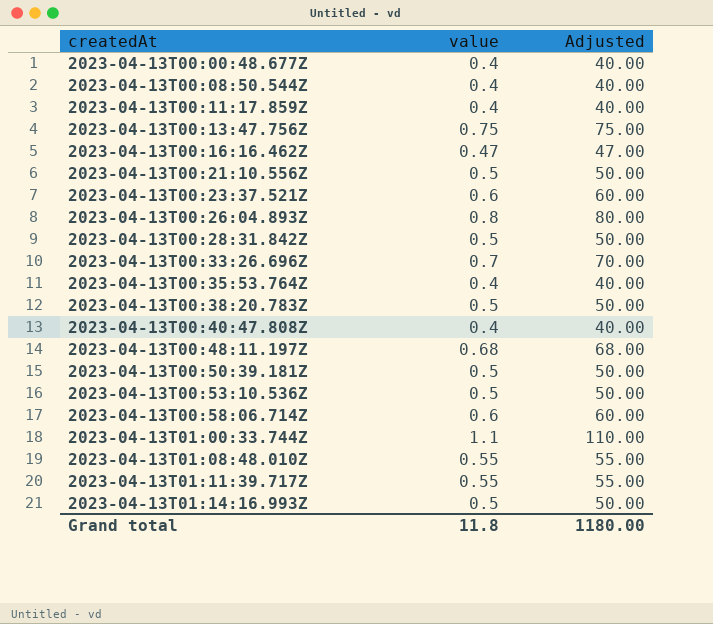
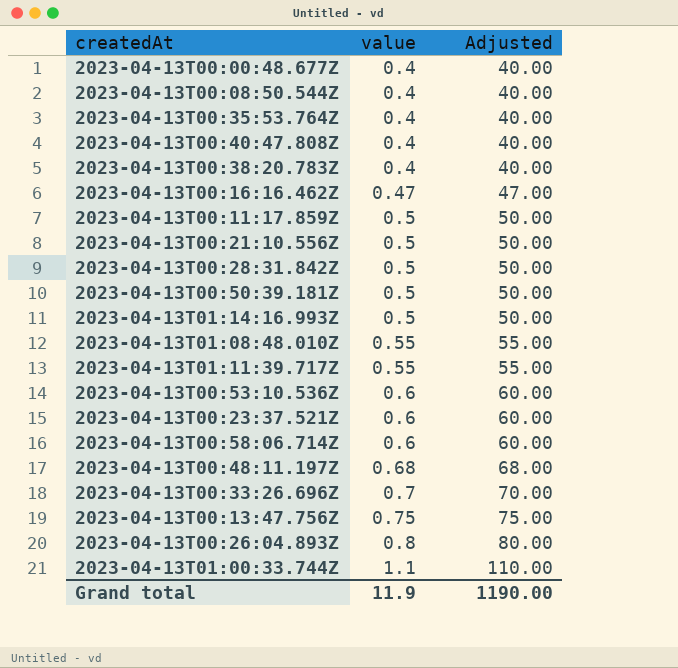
row order: createdAt ascending -> value ascending
2023-04-13T00:38:20.783Z | value: 0.5 -> 0.4
2023-04-13T00:38:20.783Z | Adjusted: 50.00 -> 40.00
2023-04-13T00:11:17.859Z | value: 0.4 -> 0.5
2023-04-13T00:11:17.859Z | Adjusted: 40.00 -> 50.00
2023-04-13T00:53:10.536Z | value: 0.5 -> 0.6
2023-04-13T00:53:10.536Z | Adjusted: 50.00 -> 60.00
Grand total | value: 11.8 -> 11.9
Grand total | Adjusted: 1180.00 -> 1190.00

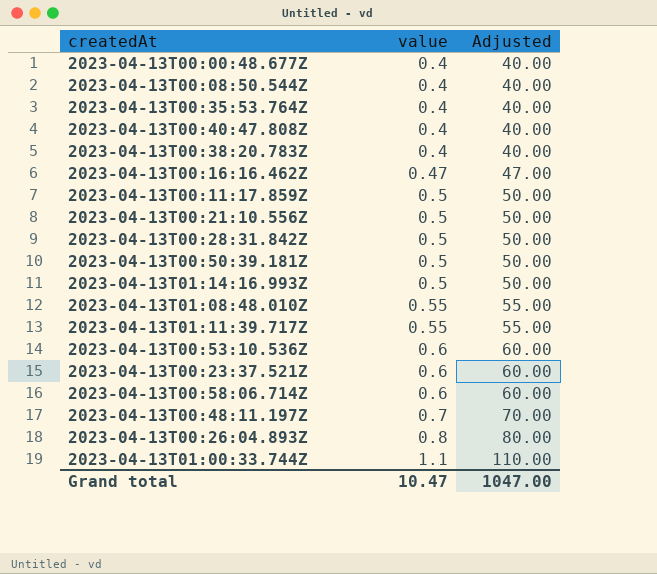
row 2023-04-13T00:33:26.696Z: 0.7 | 70.00 -> none
row 2023-04-13T00:13:47.756Z: 0.75 | 75.00 -> none
2023-04-13T00:48:11.197Z | value: 0.68 -> 0.7
2023-04-13T00:48:11.197Z | Adjusted: 68.00 -> 70.00
Grand total | value: 11.9 -> 10.47
Grand total | Adjusted: 1190.00 -> 1047.00

